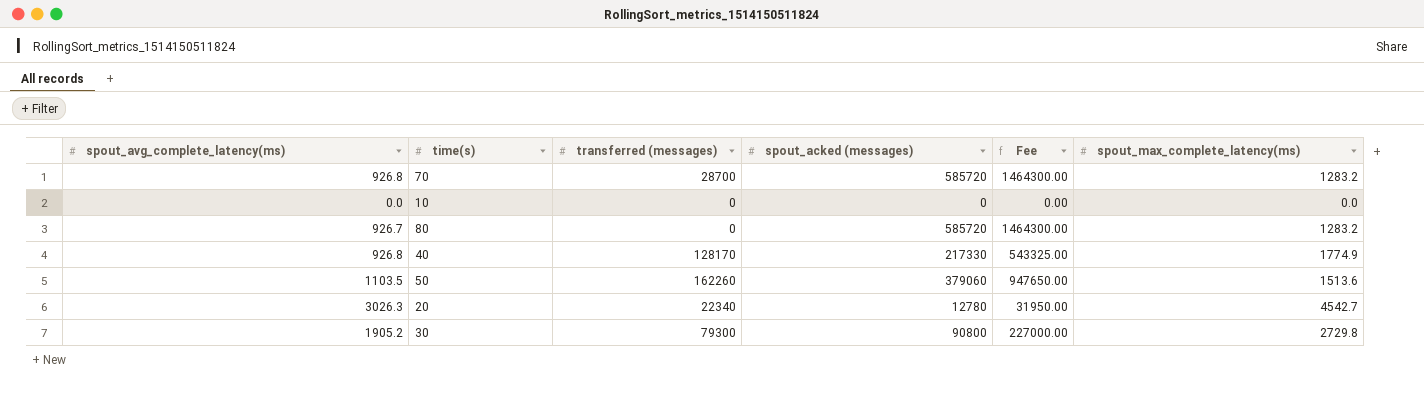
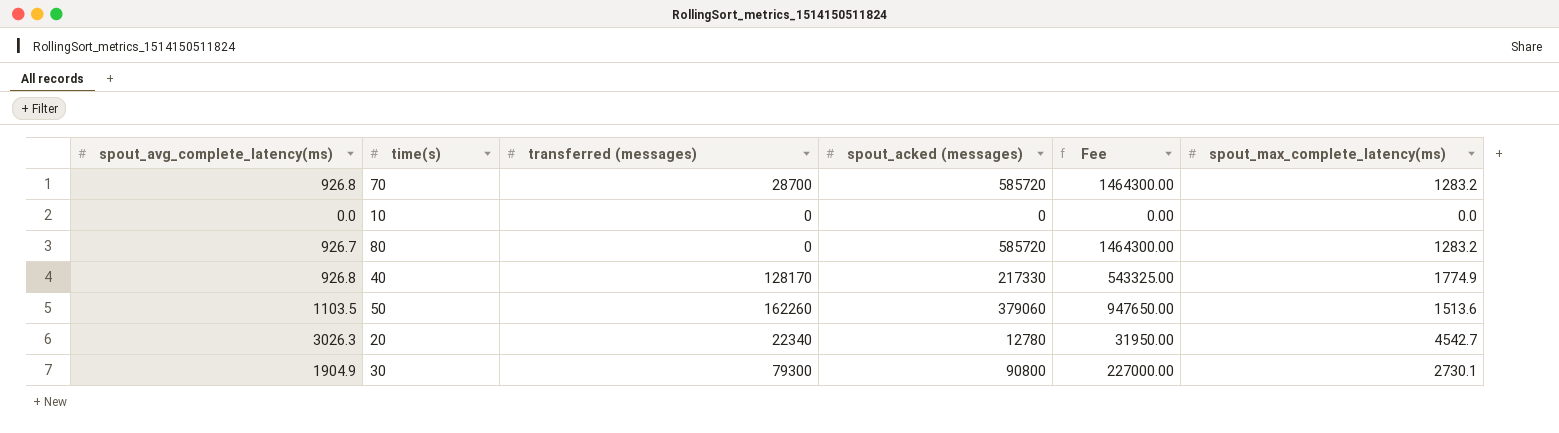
30 | spout_avg_complete_latency(ms): 1905.2 -> 1904.9
30 | spout_max_complete_latency(ms): 2729.8 -> 2730.1

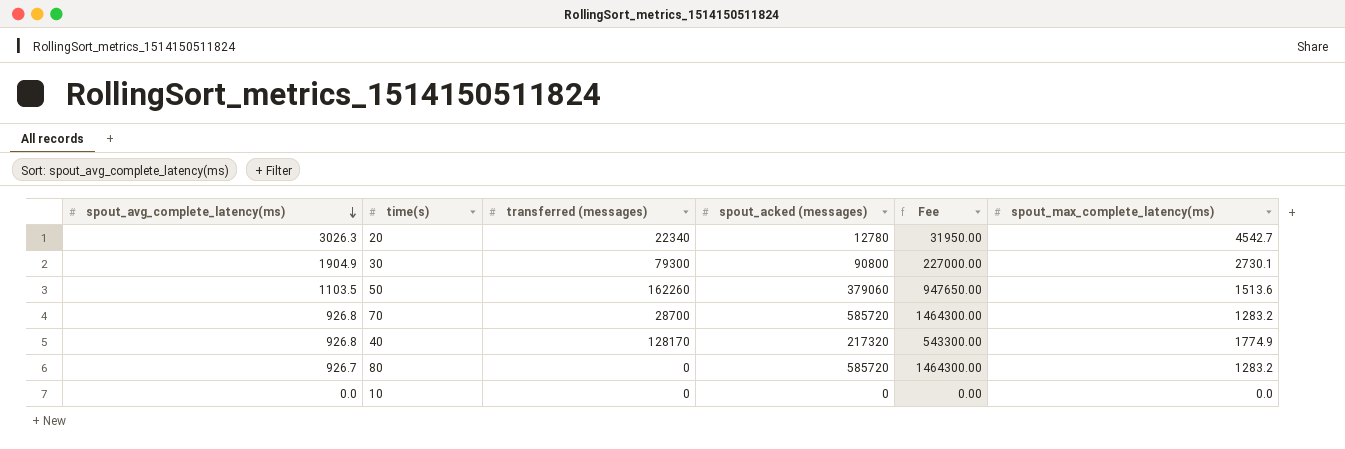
row order: none -> spout_avg_complete_latency(ms) descending
40 | spout_acked (messages): 217330 -> 217320
40 | Fee: 543325.00 -> 543300.00

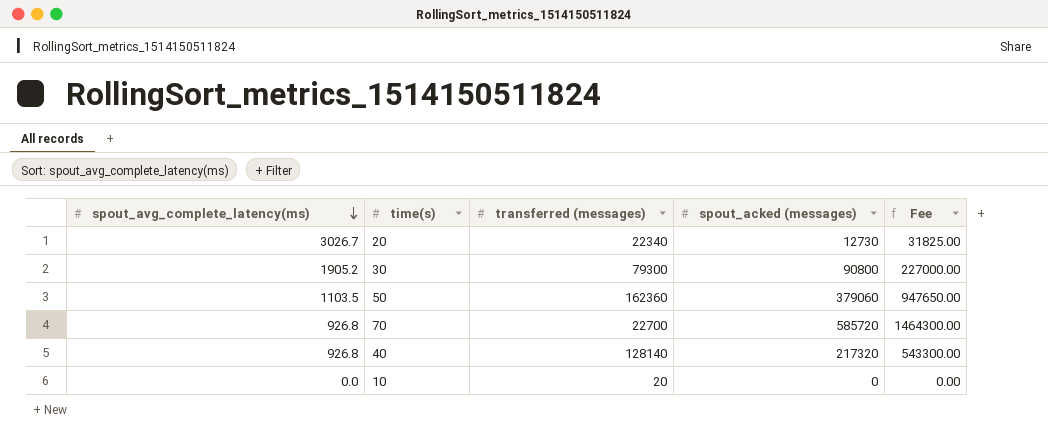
column spout_max_complete_latency(ms) | position: 6 -> none
row 80: 926.7 | 0 | 585720 | 1464300.00 | 1283.2 -> none
20 | spout_avg_complete_latency(ms): 3026.3 -> 3026.7
20 | spout_acked (messages): 12780 -> 12730
20 | Fee: 31950.00 -> 31825.00
30 | spout_avg_complete_latency(ms): 1904.9 -> 1905.2
50 | transferred (messages): 162260 -> 162360
70 | transferred (messages): 28700 -> 22700
40 | transferred (messages): 128170 -> 128140
10 | transferred (messages): 0 -> 20

